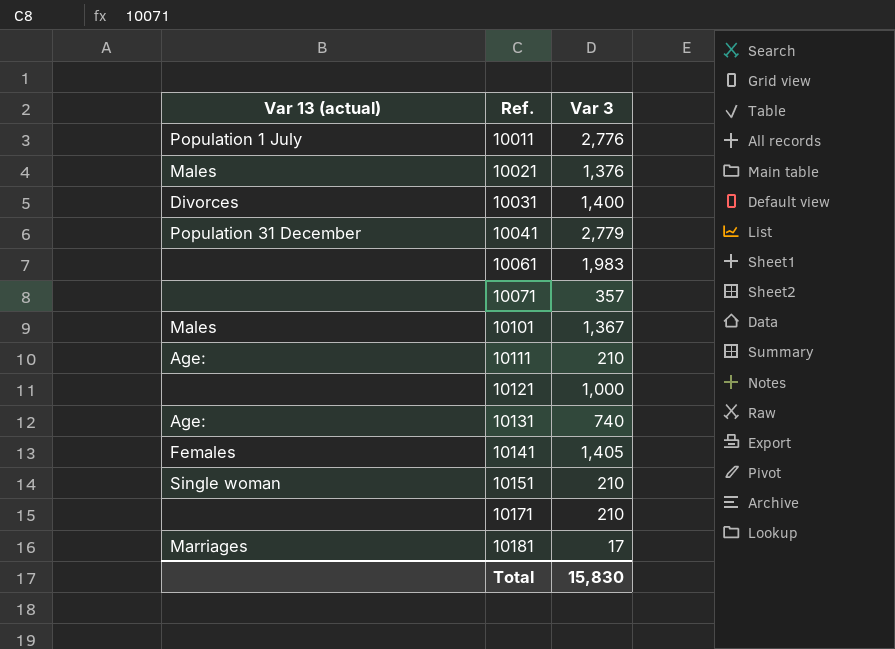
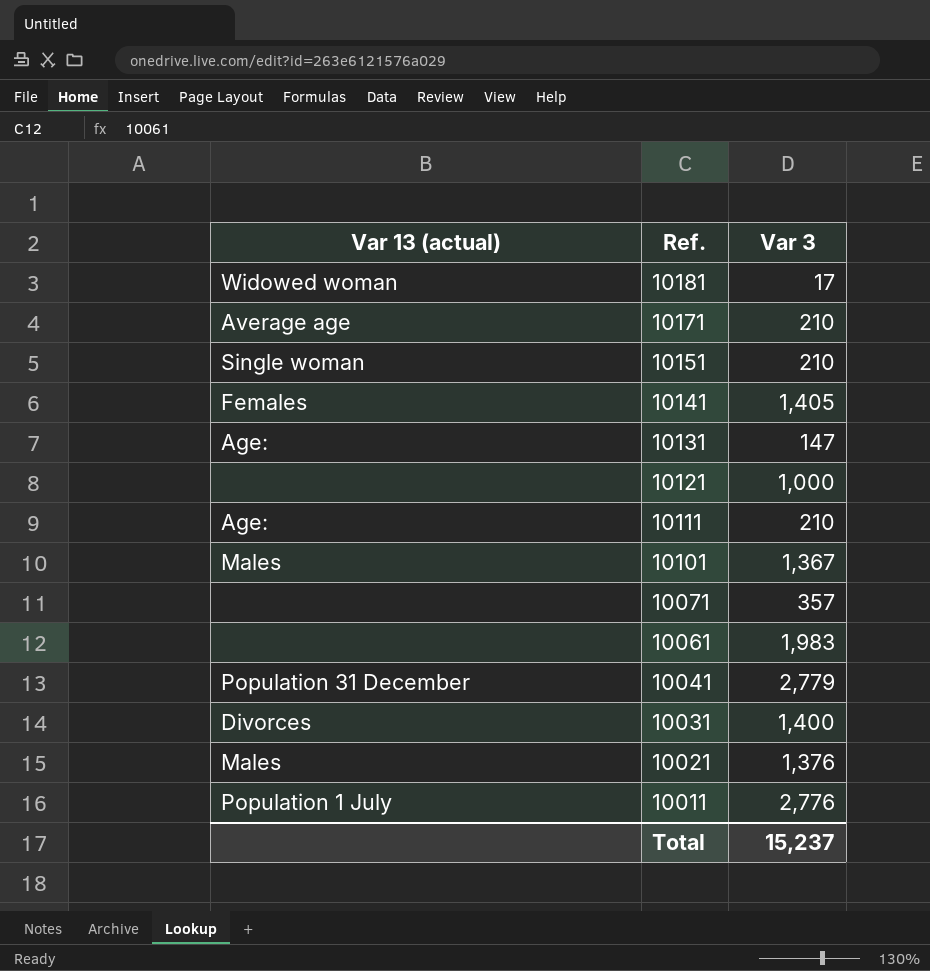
row order: Ref. ascending -> Ref. descending
10181 | Var 13 (actual): Marriages -> Widowed woman
10171 | Var 13 (actual): none -> Average age
10131 | Var 3: 740 -> 147
Total | Var 3: 15,830 -> 15,237

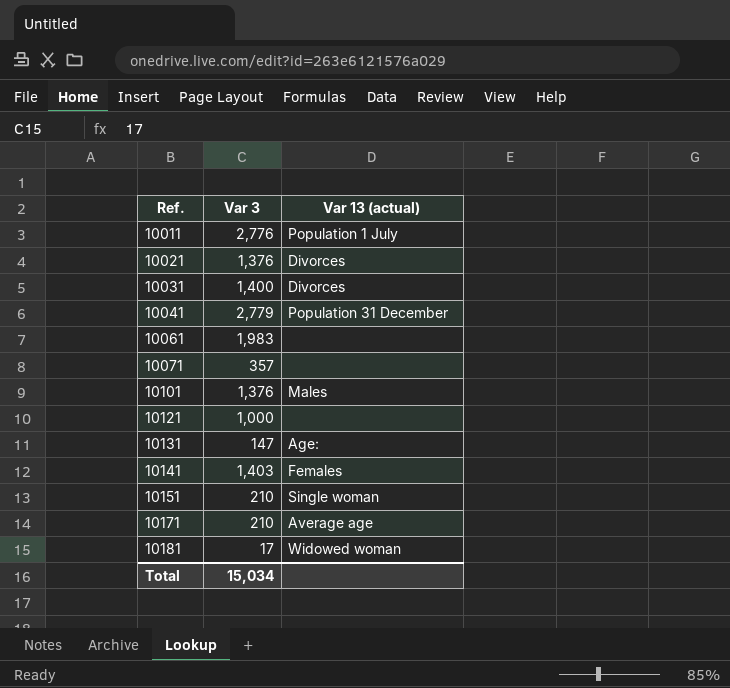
row order: Ref. descending -> Ref. ascending
column Var 13 (actual) | position: 1 -> 3
row 10111: Age: | 210 -> none
10021 | Var 13 (actual): Males -> Divorces
10101 | Var 3: 1,367 -> 1,376
10141 | Var 3: 1,405 -> 1,403
Total | Var 3: 15,237 -> 15,034

